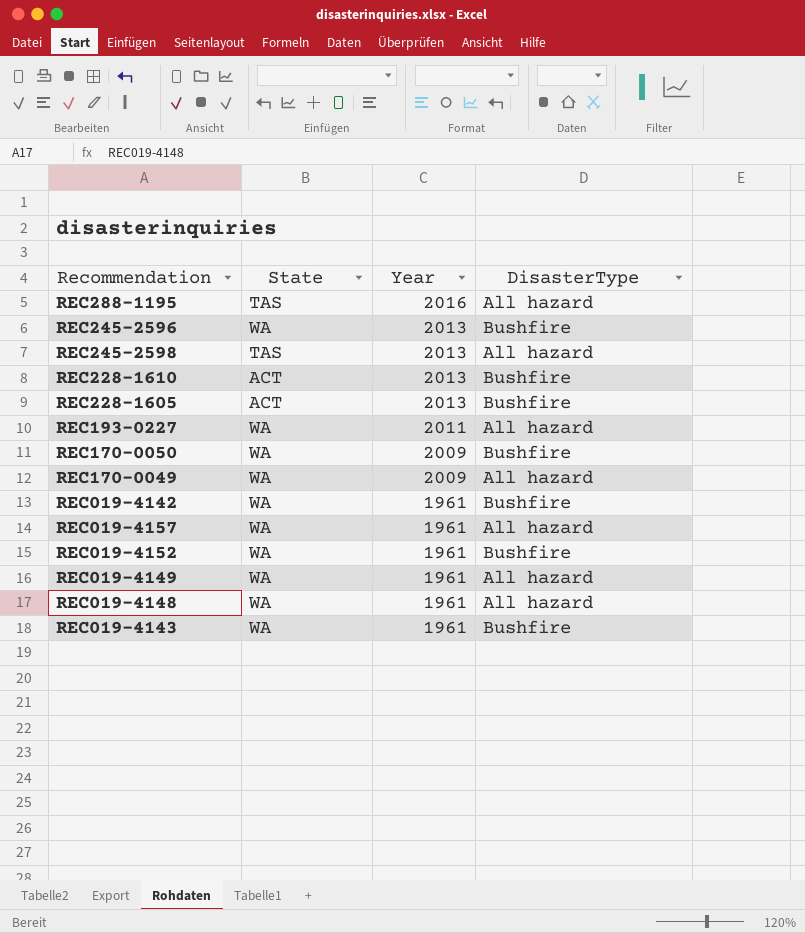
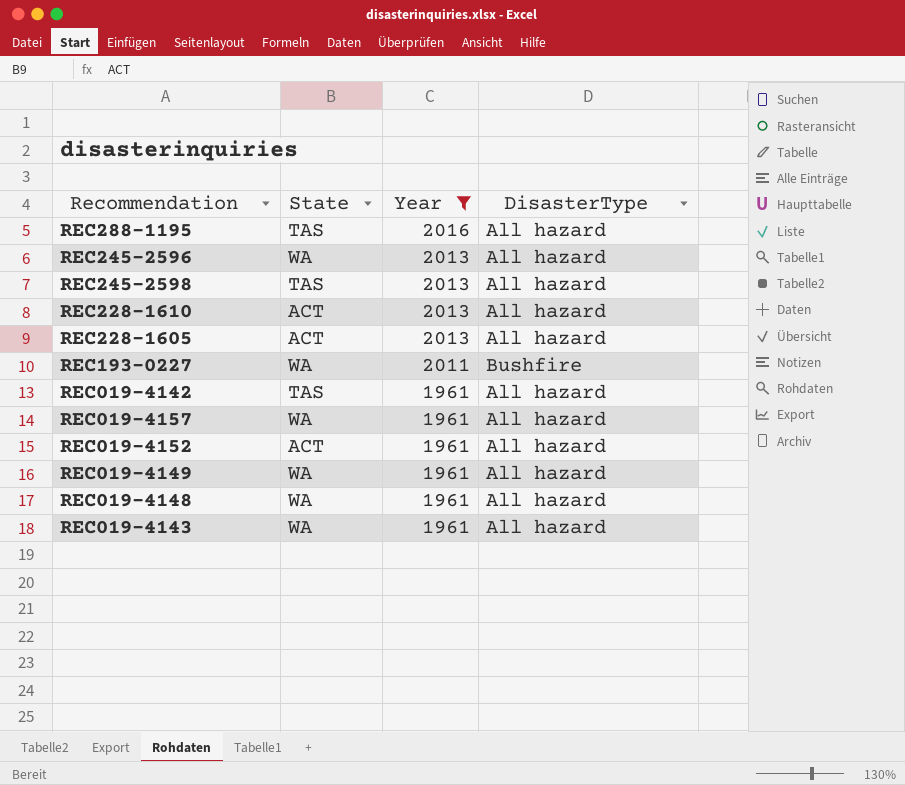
filter: none -> Year != 2009
REC245-2596 | DisasterType: Bushfire -> All hazard
REC228-1610 | DisasterType: Bushfire -> All hazard
REC228-1605 | DisasterType: Bushfire -> All hazard
REC193-0227 | DisasterType: All hazard -> Bushfire
REC019-4142 | State: WA -> TAS
REC019-4142 | DisasterType: Bushfire -> All hazard
REC019-4152 | State: WA -> ACT
REC019-4152 | DisasterType: Bushfire -> All hazard
REC019-4143 | DisasterType: Bushfire -> All hazard

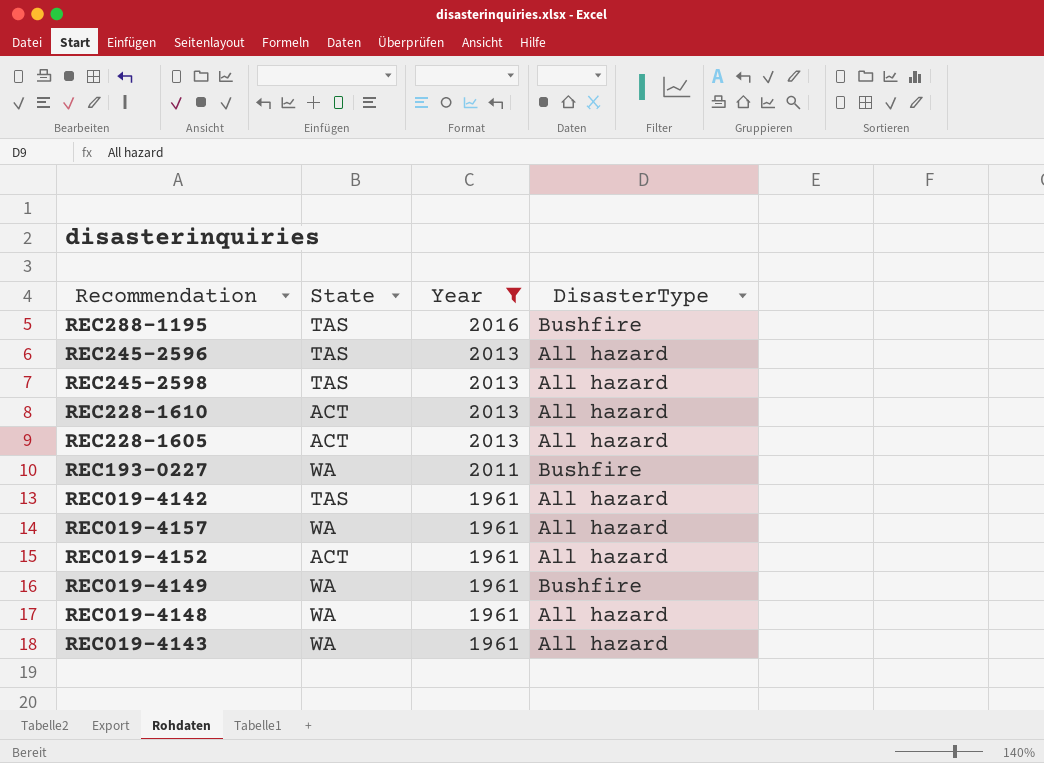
REC288-1195 | DisasterType: All hazard -> Bushfire
REC245-2596 | State: WA -> TAS
REC019-4149 | DisasterType: All hazard -> Bushfire

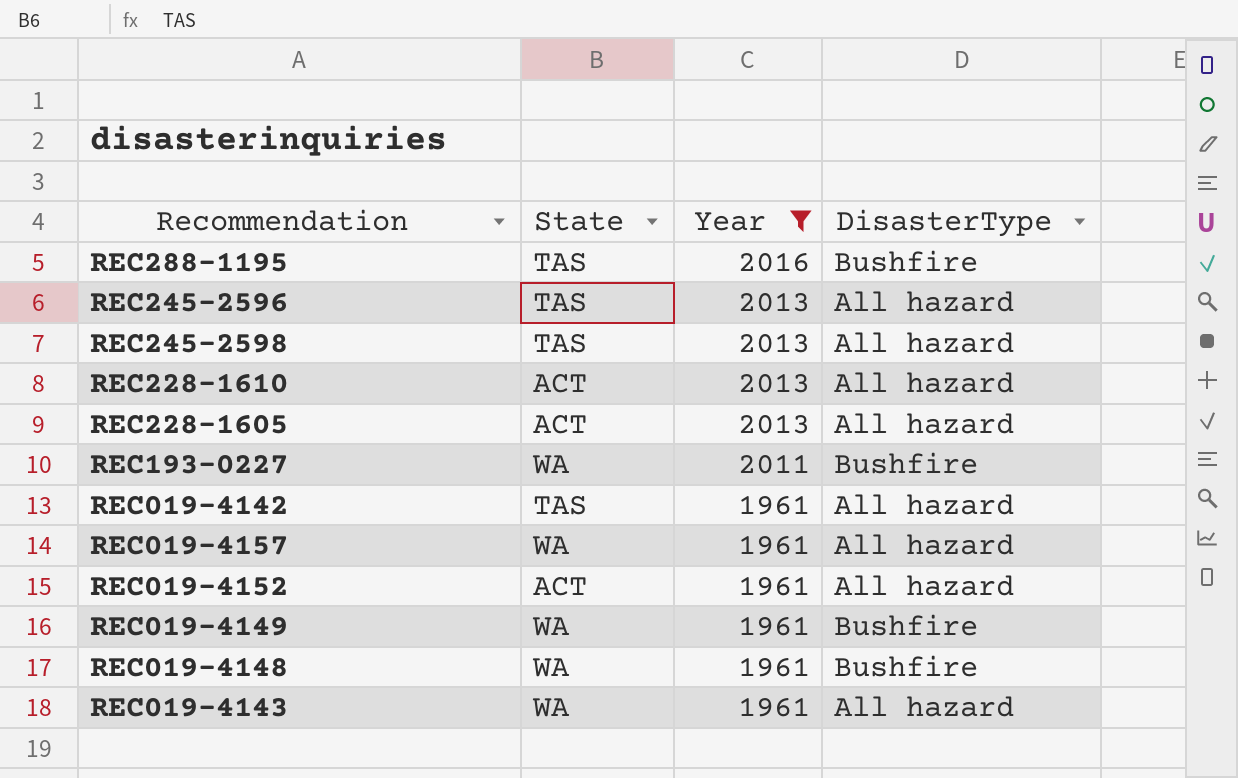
REC019-4148 | DisasterType: All hazard -> Bushfire

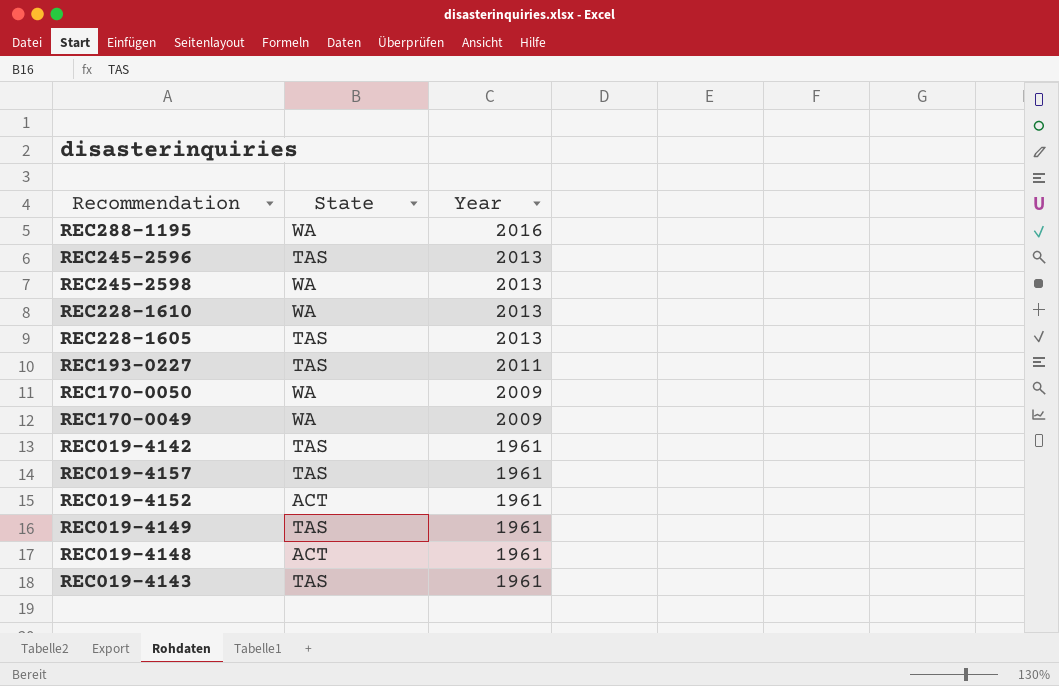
filter: Year != 2009 -> none
column DisasterType | position: 4 -> none
REC288-1195 | State: TAS -> WA
REC245-2598 | State: TAS -> WA
REC228-1610 | State: ACT -> WA
REC228-1605 | State: ACT -> TAS
REC193-0227 | State: WA -> TAS
REC019-4157 | State: WA -> TAS
REC019-4149 | State: WA -> TAS
REC019-4148 | State: WA -> ACT
REC019-4143 | State: WA -> TAS

